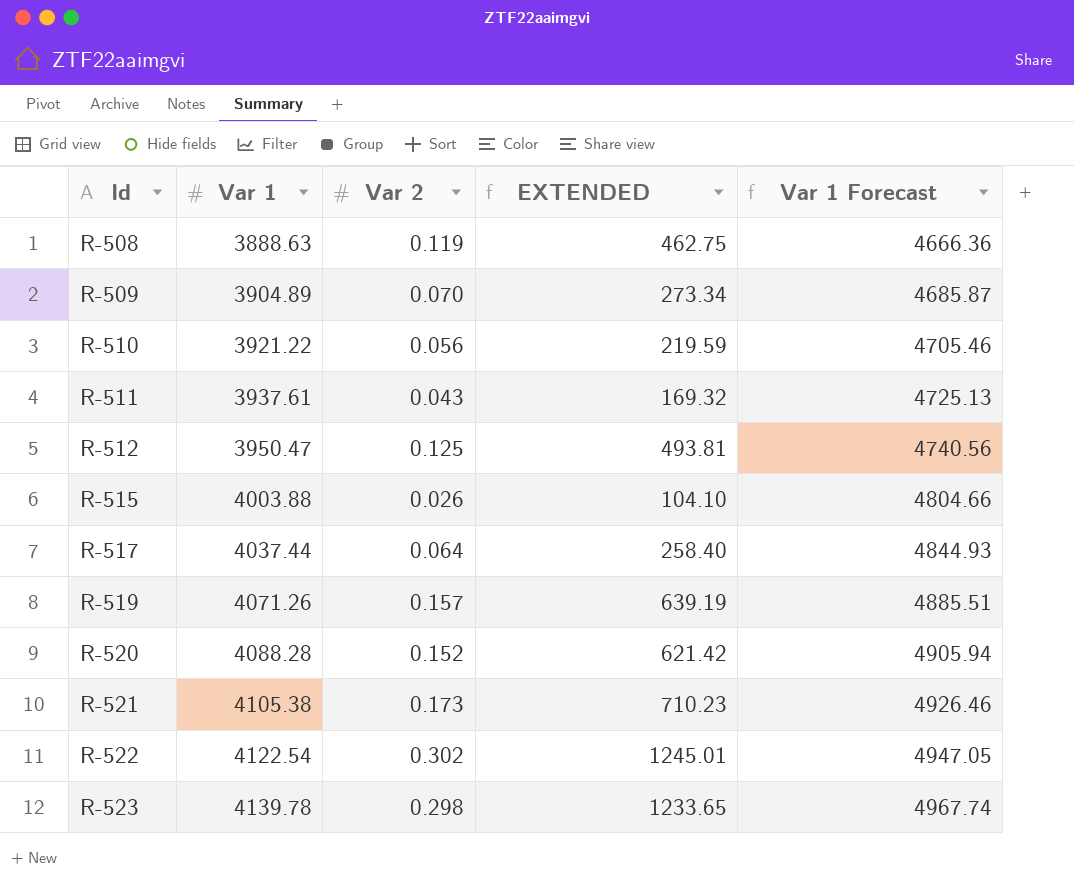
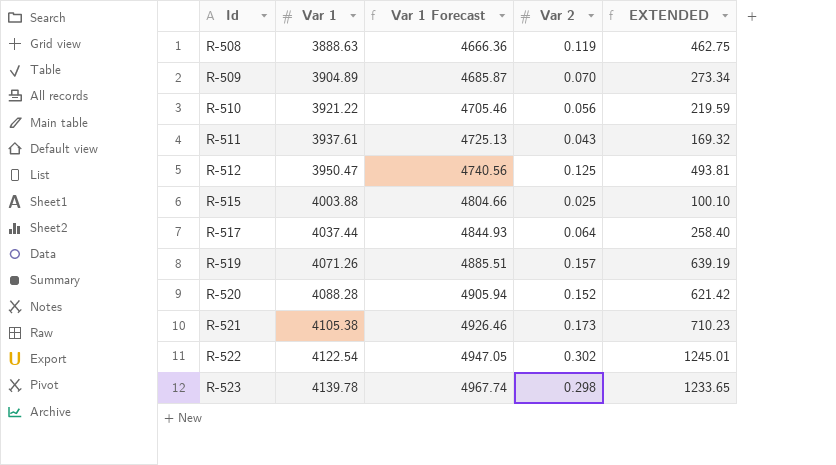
column Var 1 Forecast | position: 5 -> 3
R-515 | Var 2: 0.026 -> 0.025
R-515 | EXTENDED: 104.10 -> 100.10

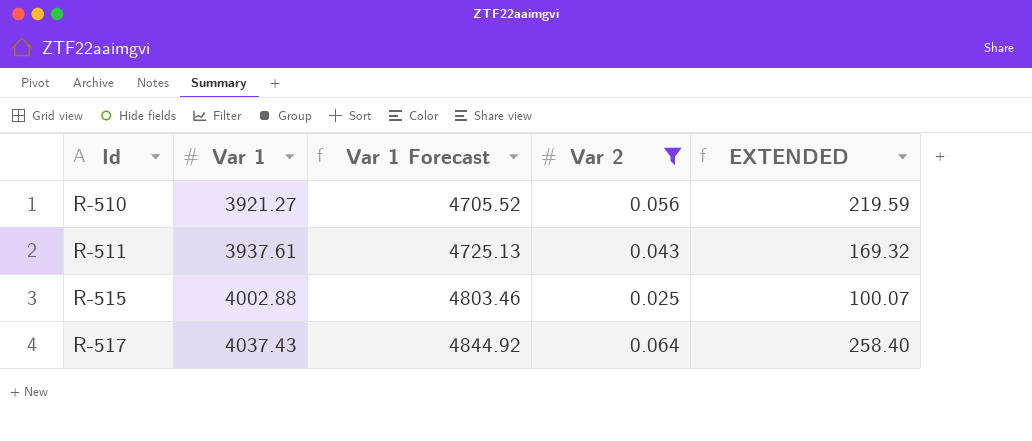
filter: none -> Var 2 <= 0.064
R-510 | Var 1: 3921.22 -> 3921.27
R-510 | Var 1 Forecast: 4705.46 -> 4705.52
R-515 | Var 1: 4003.88 -> 4002.88
R-515 | Var 1 Forecast: 4804.66 -> 4803.46
R-515 | EXTENDED: 100.10 -> 100.07
R-517 | Var 1: 4037.44 -> 4037.43
R-517 | Var 1 Forecast: 4844.93 -> 4844.92

